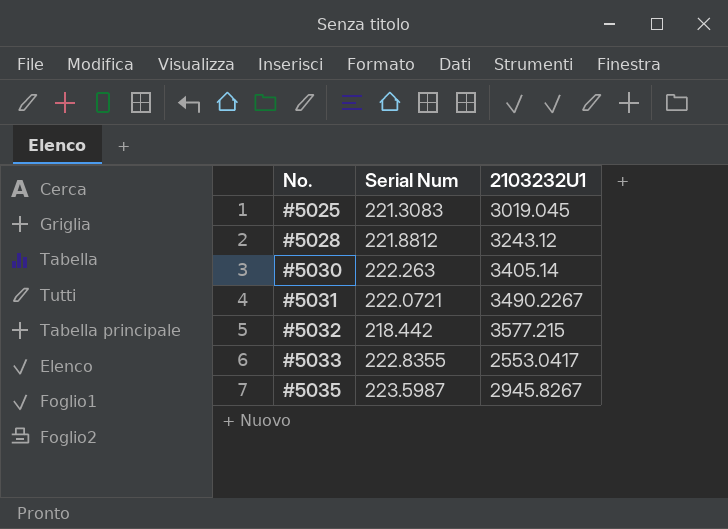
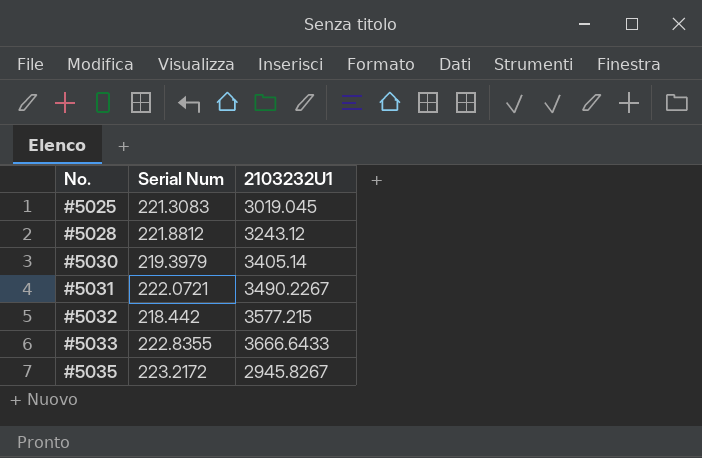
#5030 | Serial Num: 222.263 -> 219.3979
#5033 | 2103232U1: 2553.0417 -> 3666.6433
#5035 | Serial Num: 223.5987 -> 223.2172

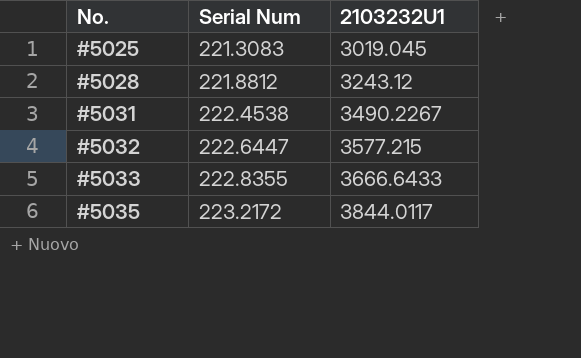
row #5030: 219.3979 | 3405.14 -> none
#5031 | Serial Num: 222.0721 -> 222.4538
#5032 | Serial Num: 218.442 -> 222.6447
#5035 | 2103232U1: 2945.8267 -> 3844.0117

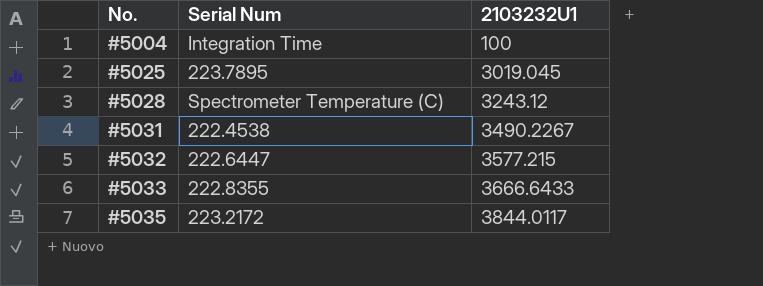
row #5004: none -> Integration Time | 100
#5025 | Serial Num: 221.3083 -> 223.7895
#5028 | Serial Num: 221.8812 -> Spectrometer Temperature (C)

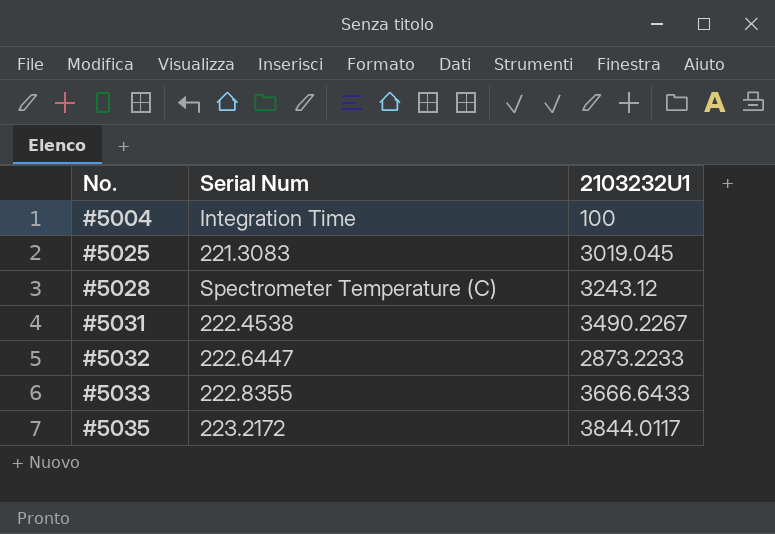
#5025 | Serial Num: 223.7895 -> 221.3083
#5032 | 2103232U1: 3577.215 -> 2873.2233

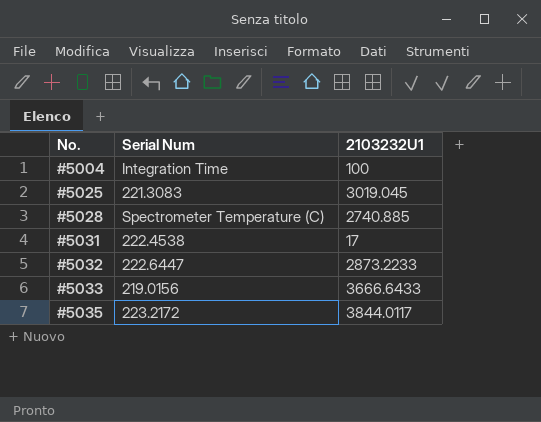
#5028 | 2103232U1: 3243.12 -> 2740.885
#5031 | 2103232U1: 3490.2267 -> 17
#5033 | Serial Num: 222.8355 -> 219.0156

